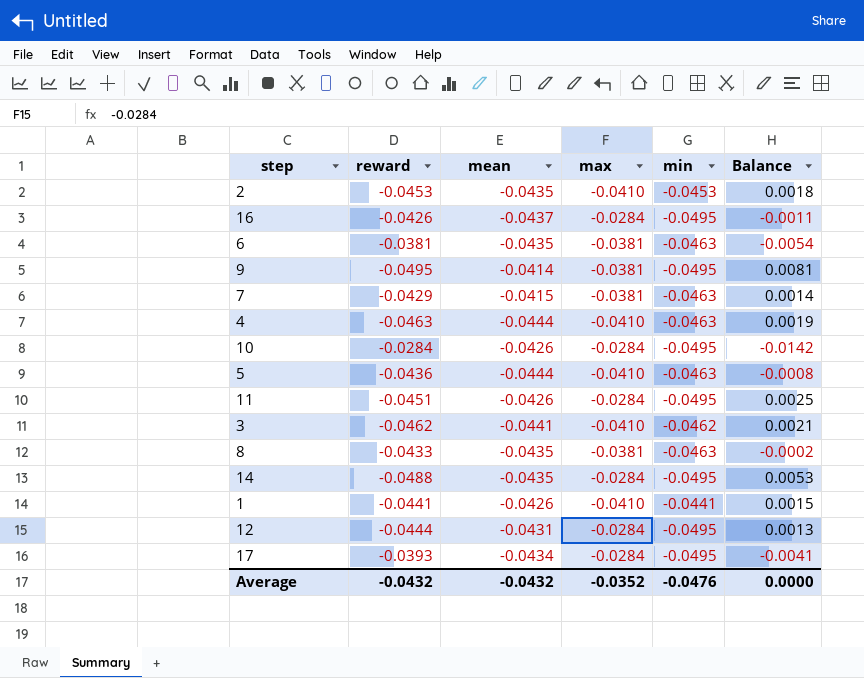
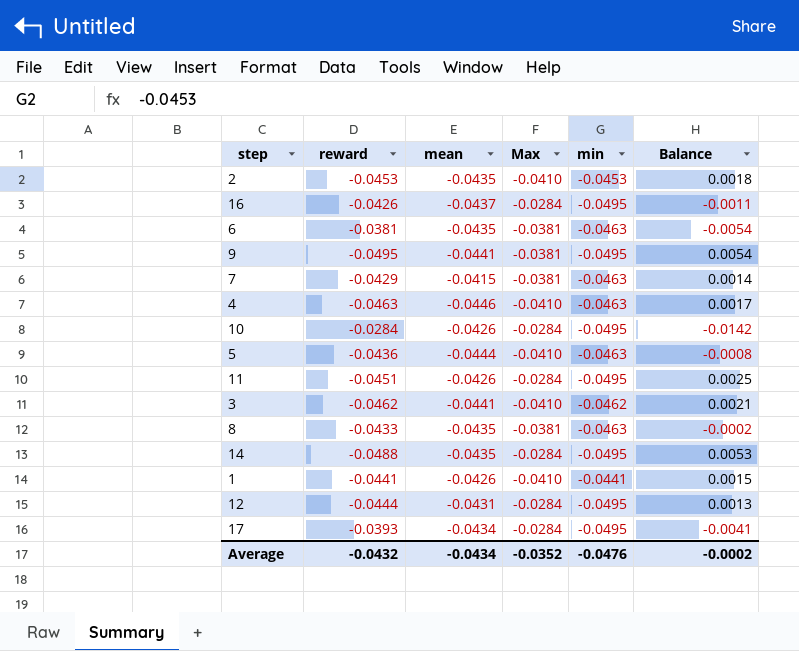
column name: max -> Max
9 | mean: -0.0414 -> -0.0441
9 | Balance: 0.0081 -> 0.0054
4 | mean: -0.0444 -> -0.0446
4 | Balance: 0.0019 -> 0.0017
Average | mean: -0.0432 -> -0.0434
Average | Balance: 0.0000 -> -0.0002

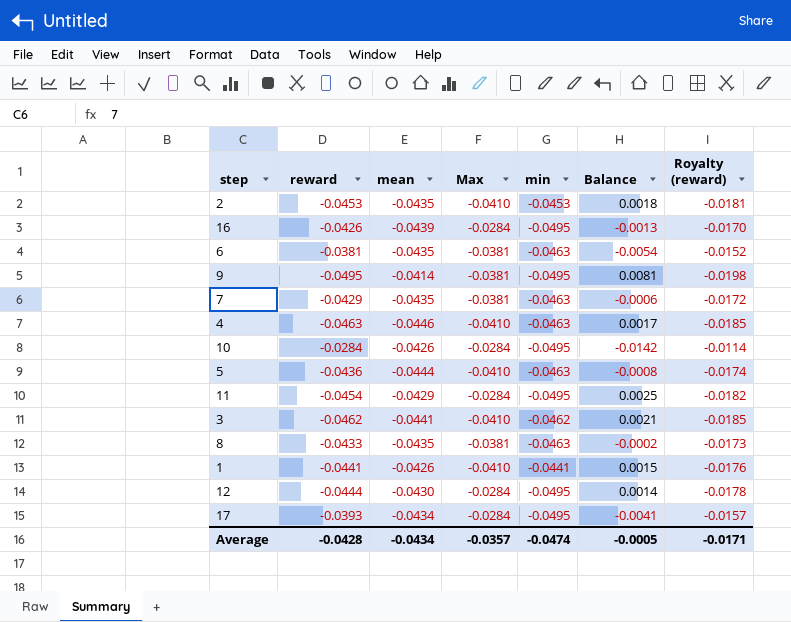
column Royalty (reward) | formula: none -> [reward] * 0.4
row 14: -0.0488 | -0.0435 | -0.0284 | -0.0495 | 0.0053 -> none
16 | mean: -0.0437 -> -0.0439
16 | Balance: -0.0011 -> -0.0013
9 | mean: -0.0441 -> -0.0414
9 | Balance: 0.0054 -> 0.0081
7 | mean: -0.0415 -> -0.0435
7 | Balance: 0.0014 -> -0.0006
11 | reward: -0.0451 -> -0.0454
11 | mean: -0.0426 -> -0.0429
12 | mean: -0.0431 -> -0.0430
12 | Balance: 0.0013 -> 0.0014
Average | reward: -0.0432 -> -0.0428
Average | Max: -0.0352 -> -0.0357
Average | min: -0.0476 -> -0.0474
Average | Balance: -0.0002 -> -0.0005

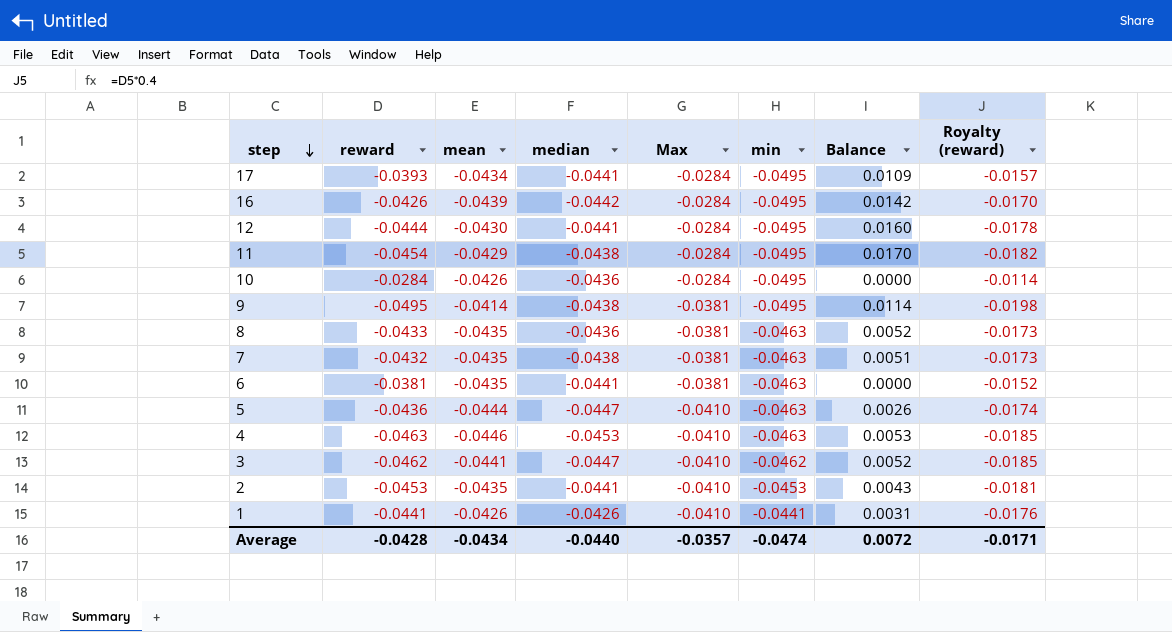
row order: none -> step descending
column median | position: none -> 4
column Balance | formula: [mean] - [reward] -> [Max] - [reward]
7 | reward: -0.0429 -> -0.0432
7 | Royalty (reward): -0.0172 -> -0.0173
Average | Balance: -0.0005 -> 0.0072

